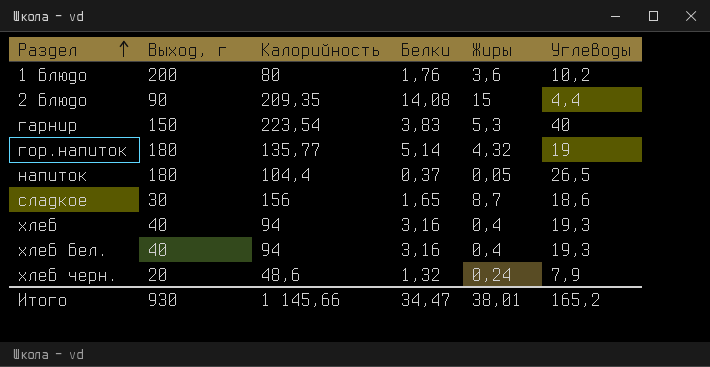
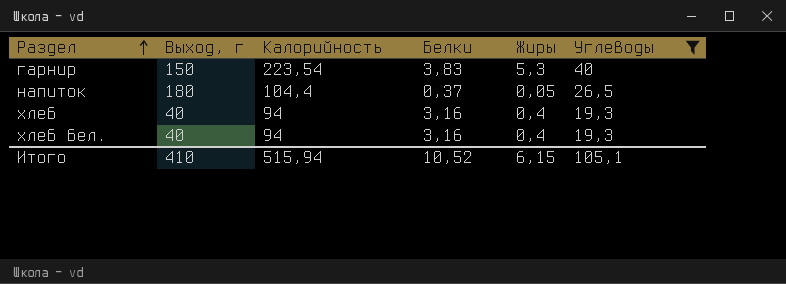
filter: none -> Углеводы >= 19,3
Итого | Выход, г: 930 -> 410
Итого | Калорийность: 1 145,66 -> 515,94
Итого | Белки: 34,47 -> 10,52
Итого | Жиры: 38,01 -> 6,15
Итого | Углеводы: 165,2 -> 105,1

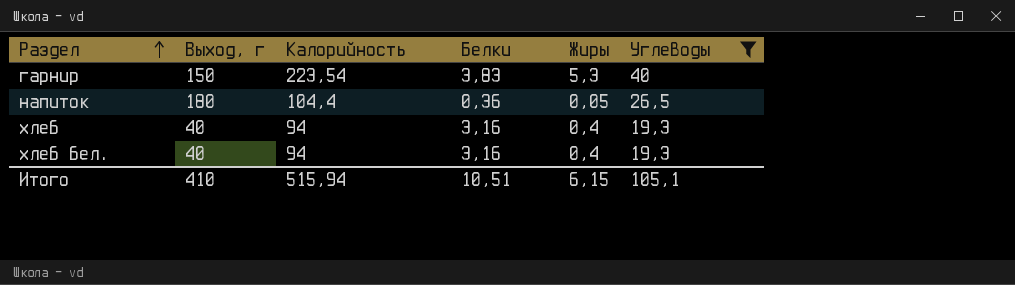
напиток | Белки: 0,37 -> 0,36
Итого | Белки: 10,52 -> 10,51

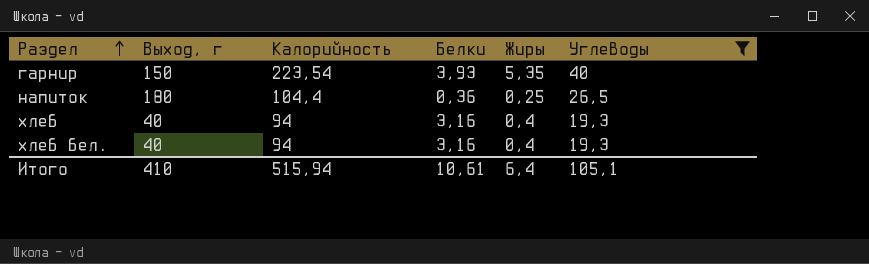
гарнир | Белки: 3,83 -> 3,93
гарнир | Жиры: 5,3 -> 5,35
напиток | Жиры: 0,05 -> 0,25
Итого | Белки: 10,51 -> 10,61
Итого | Жиры: 6,15 -> 6,4

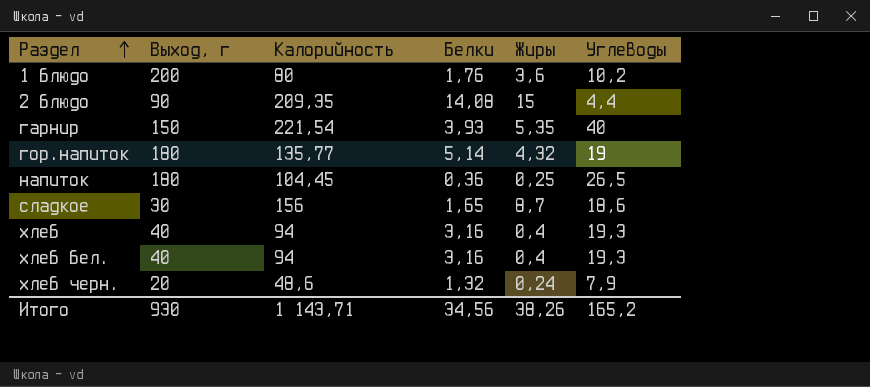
filter: Углеводы >= 19,3 -> none
гарнир | Калорийность: 223,54 -> 221,54
напиток | Калорийность: 104,4 -> 104,45
Итого | Выход, г: 410 -> 930
Итого | Калорийность: 515,94 -> 1 143,71
Итого | Белки: 10,61 -> 34,56
Итого | Жиры: 6,4 -> 38,26
Итого | Углеводы: 105,1 -> 165,2

